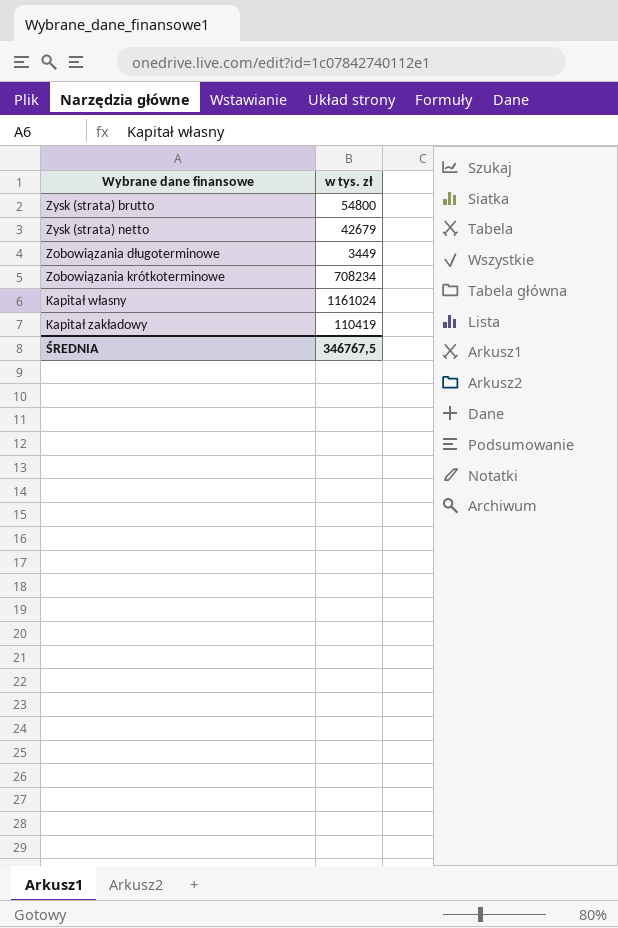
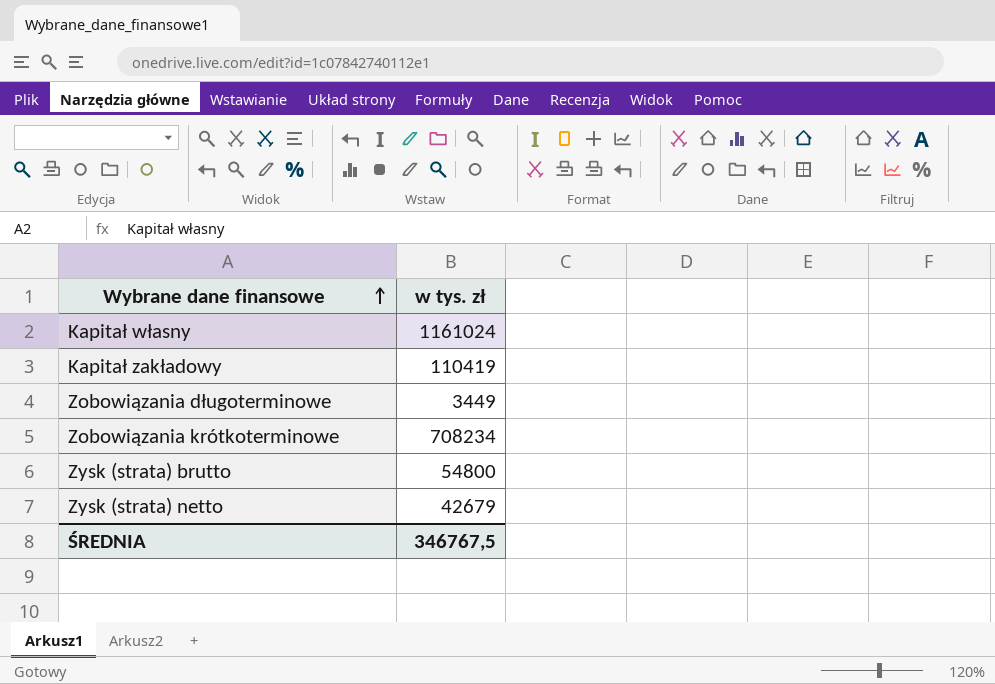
row order: none -> Wybrane dane finansowe ascending

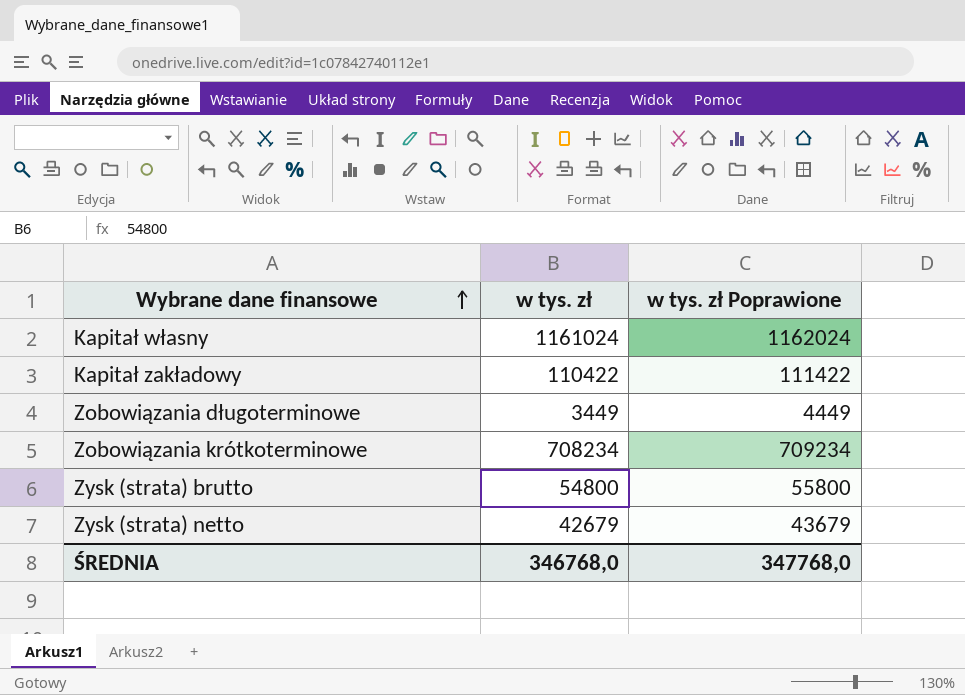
column w tys. zł Poprawione | formula: none -> [w tys. zł] + 1000
Kapitał zakładowy | w tys. zł: 110419 -> 110422
ŚREDNIA | w tys. zł: 346767,5 -> 346768,0

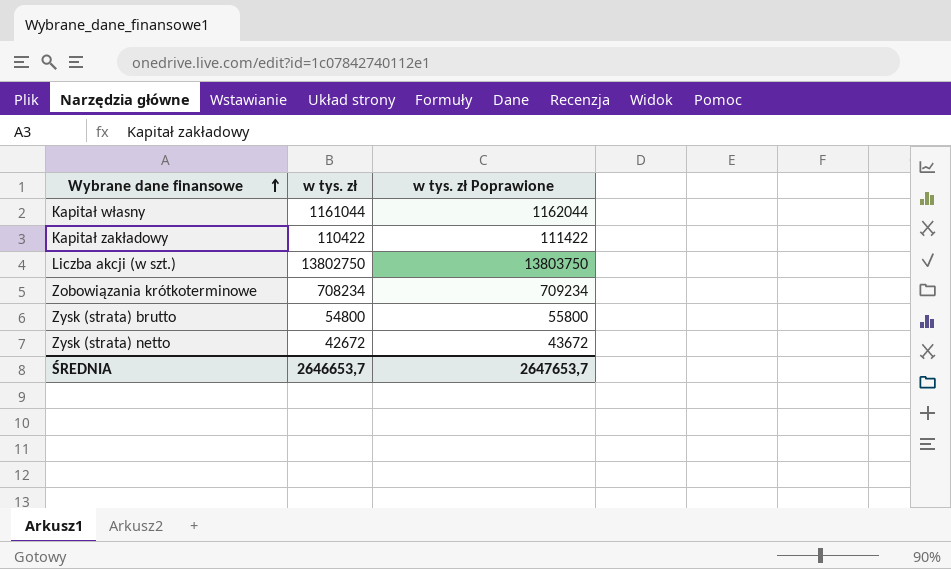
row Zobowiązania długoterminowe: 3449 | 4449 -> none
Kapitał własny | w tys. zł: 1161024 -> 1161044
Kapitał własny | w tys. zł Poprawione: 1162024 -> 1162044
row Liczba akcji (w szt.): none -> 13802750 | 13803750
Zysk (strata) netto | w tys. zł: 42679 -> 42672
Zysk (strata) netto | w tys. zł Poprawione: 43679 -> 43672
ŚREDNIA | w tys. zł: 346768,0 -> 2646653,7
ŚREDNIA | w tys. zł Poprawione: 347768,0 -> 2647653,7

